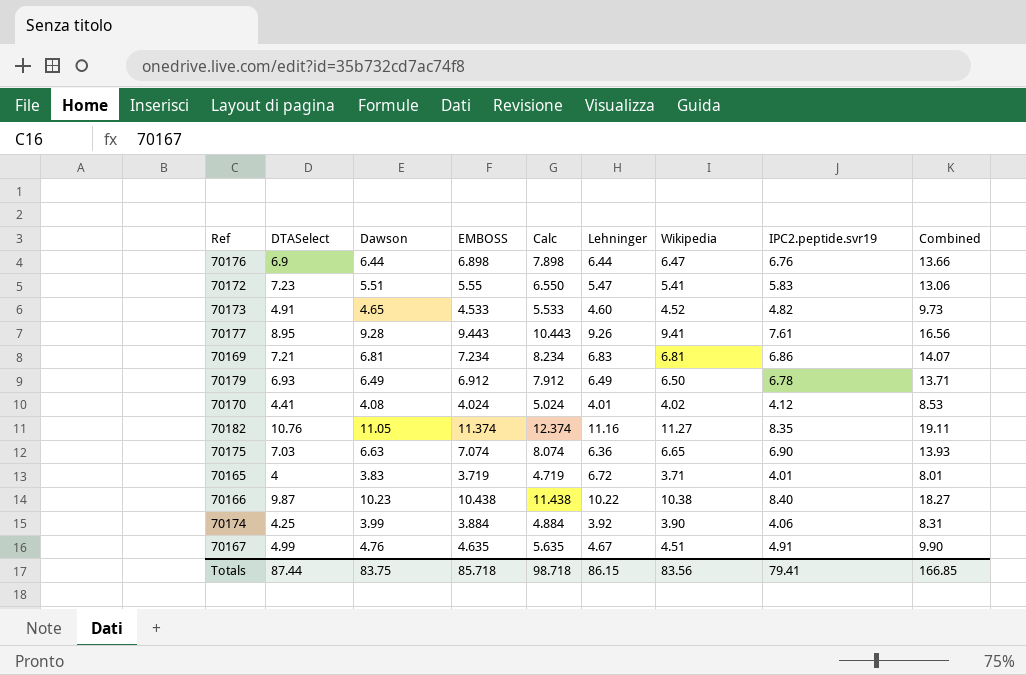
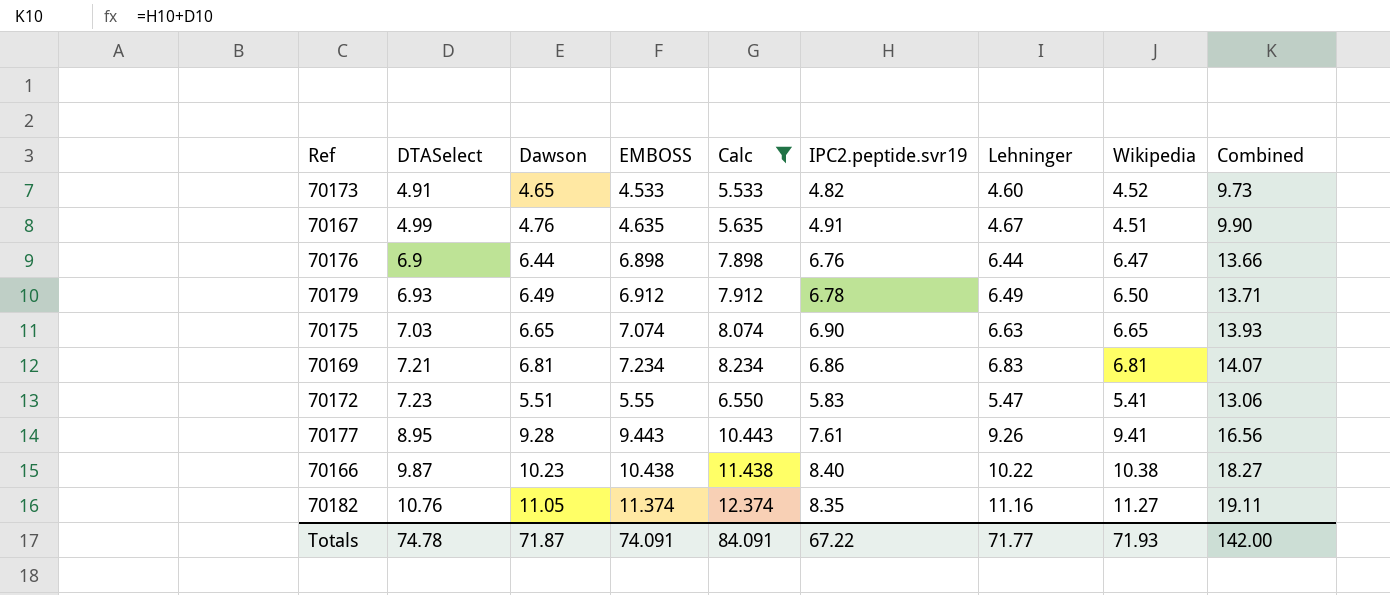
filter: none -> Calc >= 5.533
row order: none -> DTASelect ascending
column IPC2.peptide.svr19 | position: 8 -> 6
70175 | Dawson: 6.63 -> 6.65
70175 | Lehninger: 6.36 -> 6.63
Totals | DTASelect: 87.44 -> 74.78
Totals | Dawson: 83.75 -> 71.87
Totals | EMBOSS: 85.718 -> 74.091
Totals | Calc: 98.718 -> 84.091
Totals | IPC2.peptide.svr19: 79.41 -> 67.22
Totals | Lehninger: 86.15 -> 71.77
Totals | Wikipedia: 83.56 -> 71.93
Totals | Combined: 166.85 -> 142.00

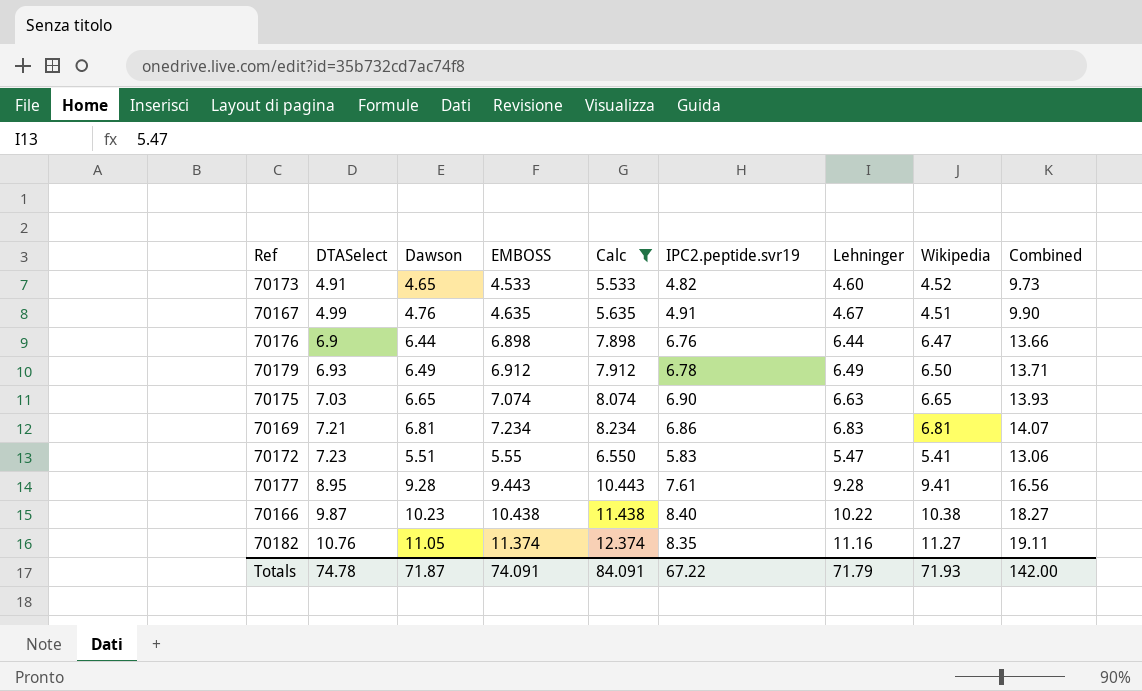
70177 | Lehninger: 9.26 -> 9.28
Totals | Lehninger: 71.77 -> 71.79

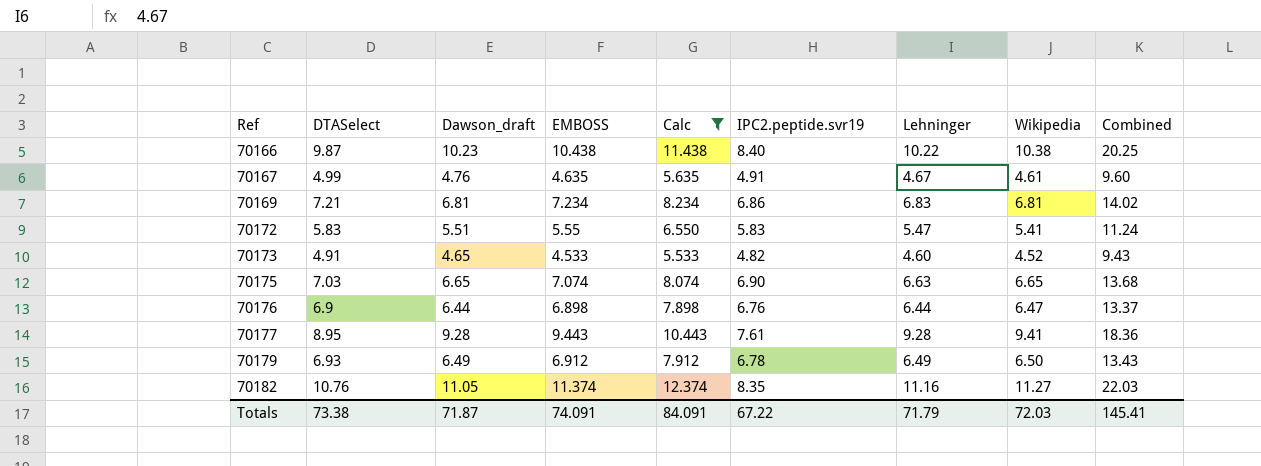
row order: DTASelect ascending -> Ref ascending
column name: Dawson -> Dawson_draft
column Combined | formula: [DTASelect] + [IPC2.peptide.svr19] -> [DTASelect] + [Wikipedia]
70167 | Wikipedia: 4.51 -> 4.61
70172 | DTASelect: 7.23 -> 5.83
Totals | DTASelect: 74.78 -> 73.38
Totals | Wikipedia: 71.93 -> 72.03
Totals | Combined: 142.00 -> 145.41

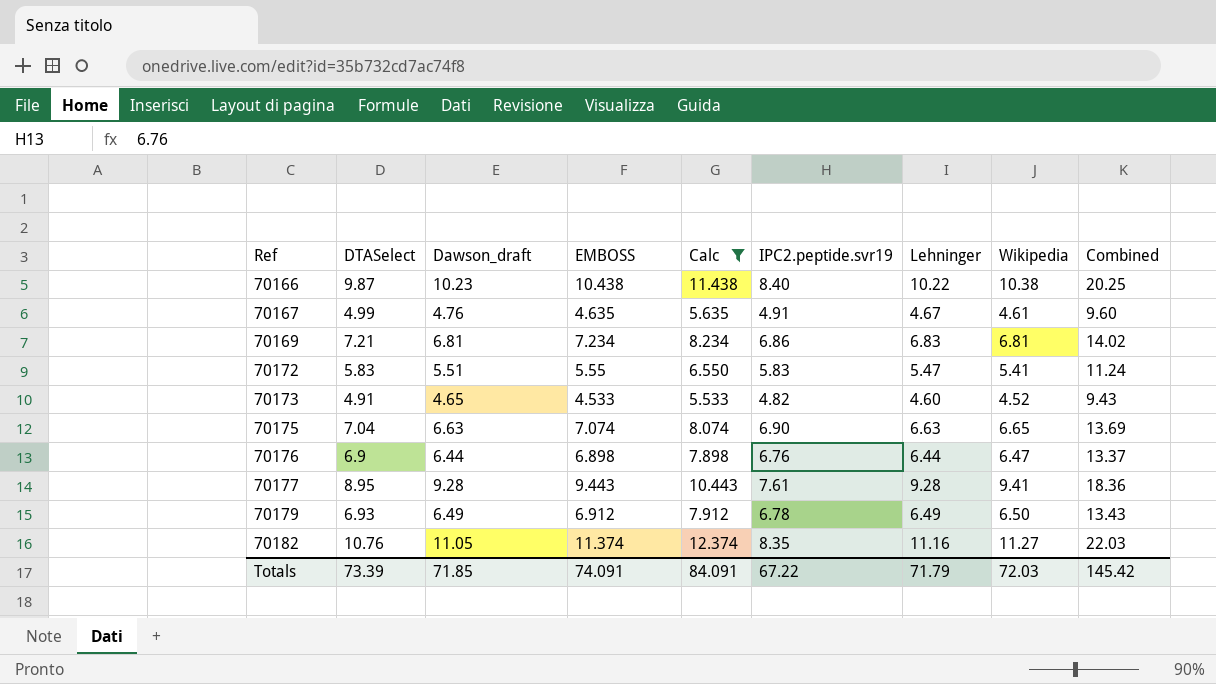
70175 | DTASelect: 7.03 -> 7.04
70175 | Dawson_draft: 6.65 -> 6.63
70175 | Combined: 13.68 -> 13.69
Totals | DTASelect: 73.38 -> 73.39
Totals | Dawson_draft: 71.87 -> 71.85
Totals | Combined: 145.41 -> 145.42

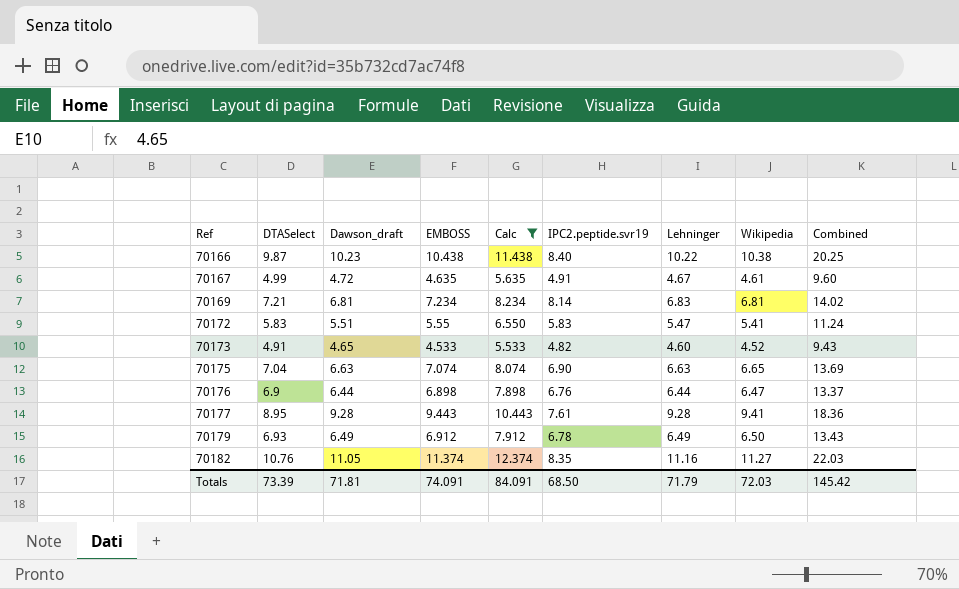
70167 | Dawson_draft: 4.76 -> 4.72
70169 | IPC2.peptide.svr19: 6.86 -> 8.14
Totals | Dawson_draft: 71.85 -> 71.81
Totals | IPC2.peptide.svr19: 67.22 -> 68.50

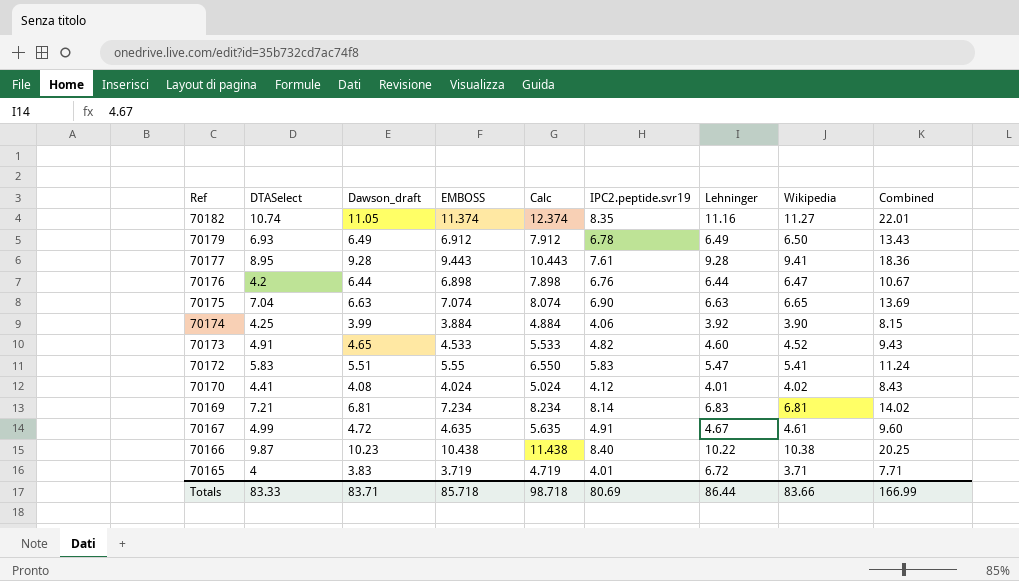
filter: Calc >= 5.533 -> none
row order: Ref ascending -> Ref descending
70182 | DTASelect: 10.76 -> 10.74
70182 | Combined: 22.03 -> 22.01
70176 | DTASelect: 6.9 -> 4.2
70176 | Combined: 13.37 -> 10.67
Totals | DTASelect: 73.39 -> 83.33
Totals | Dawson_draft: 71.81 -> 83.71
Totals | EMBOSS: 74.091 -> 85.718
Totals | Calc: 84.091 -> 98.718
Totals | IPC2.peptide.svr19: 68.50 -> 80.69
Totals | Lehninger: 71.79 -> 86.44
Totals | Wikipedia: 72.03 -> 83.66
Totals | Combined: 145.42 -> 166.99

